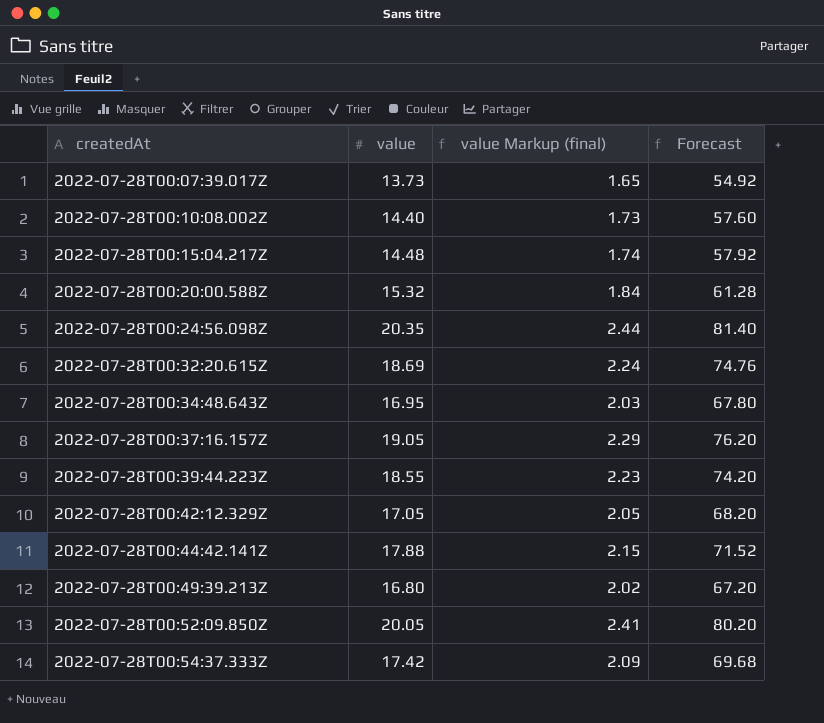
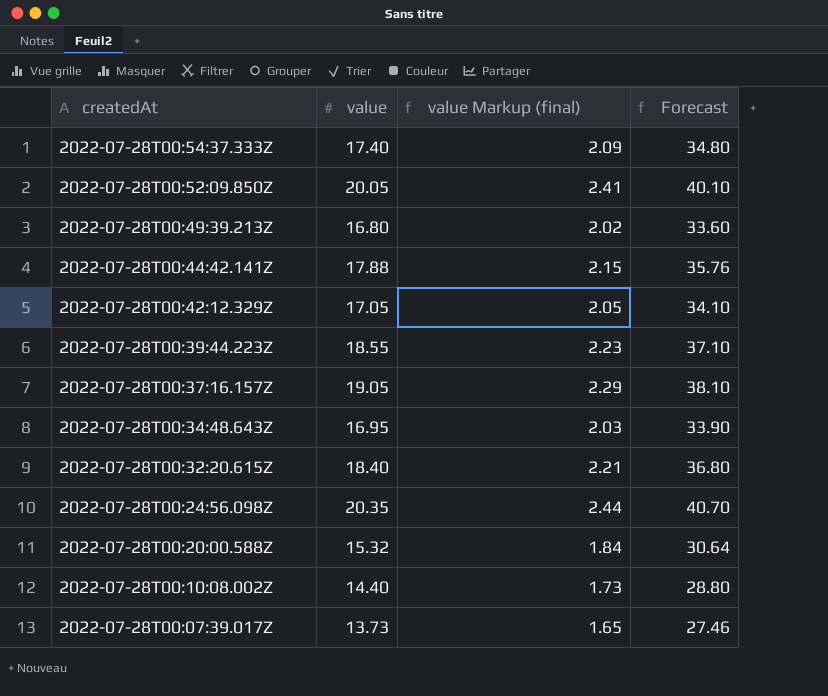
row order: createdAt ascending -> createdAt descending
column Forecast | formula: [value] * 4 -> [value] * 2
row 2022-07-28T00:15:04.217Z: 14.48 | 1.74 | 57.92 -> none
2022-07-28T00:54:37.333Z | value: 17.42 -> 17.40
2022-07-28T00:32:20.615Z | value: 18.69 -> 18.40
2022-07-28T00:32:20.615Z | value Markup (final): 2.24 -> 2.21

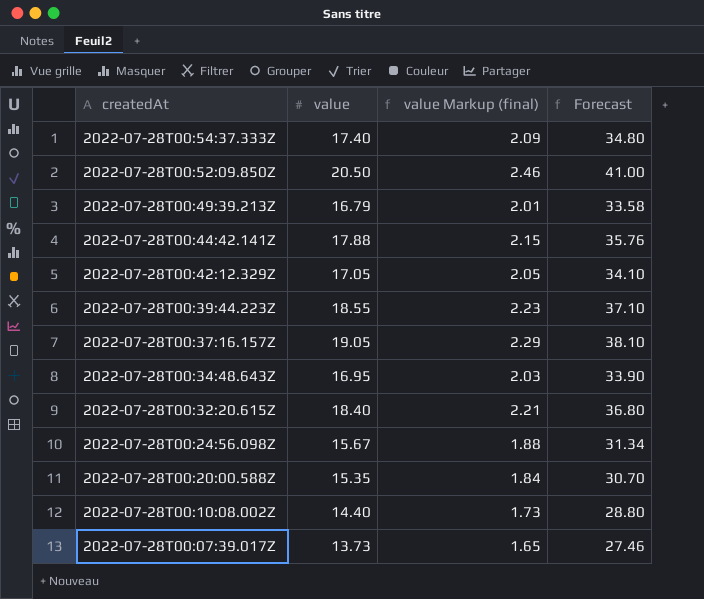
2022-07-28T00:52:09.850Z | value: 20.05 -> 20.50
2022-07-28T00:52:09.850Z | value Markup (final): 2.41 -> 2.46
2022-07-28T00:52:09.850Z | Forecast: 40.10 -> 41.00
2022-07-28T00:49:39.213Z | value: 16.80 -> 16.79
2022-07-28T00:49:39.213Z | value Markup (final): 2.02 -> 2.01
2022-07-28T00:49:39.213Z | Forecast: 33.60 -> 33.58
2022-07-28T00:24:56.098Z | value: 20.35 -> 15.67
2022-07-28T00:24:56.098Z | value Markup (final): 2.44 -> 1.88
2022-07-28T00:24:56.098Z | Forecast: 40.70 -> 31.34
2022-07-28T00:20:00.588Z | value: 15.32 -> 15.35
2022-07-28T00:20:00.588Z | Forecast: 30.64 -> 30.70

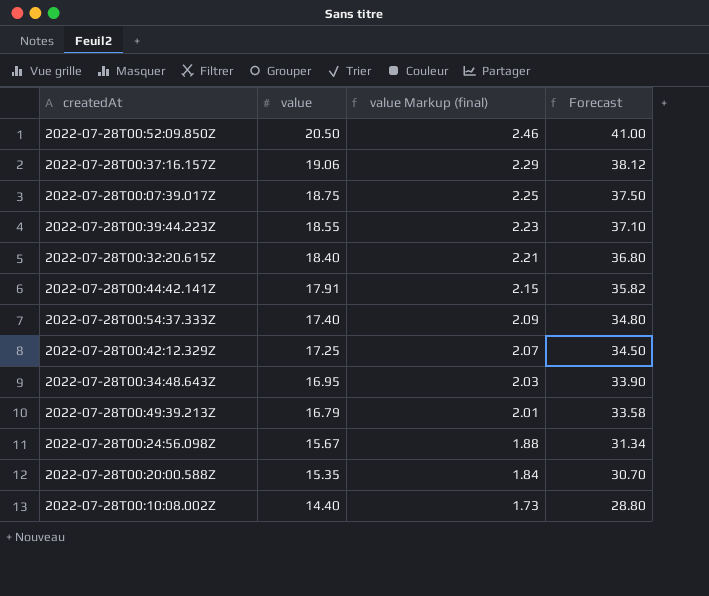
row order: createdAt descending -> value descending
2022-07-28T00:37:16.157Z | value: 19.05 -> 19.06
2022-07-28T00:37:16.157Z | Forecast: 38.10 -> 38.12
2022-07-28T00:07:39.017Z | value: 13.73 -> 18.75
2022-07-28T00:07:39.017Z | value Markup (final): 1.65 -> 2.25
2022-07-28T00:07:39.017Z | Forecast: 27.46 -> 37.50
2022-07-28T00:44:42.141Z | value: 17.88 -> 17.91
2022-07-28T00:44:42.141Z | Forecast: 35.76 -> 35.82
2022-07-28T00:42:12.329Z | value: 17.05 -> 17.25
2022-07-28T00:42:12.329Z | value Markup (final): 2.05 -> 2.07
2022-07-28T00:42:12.329Z | Forecast: 34.10 -> 34.50

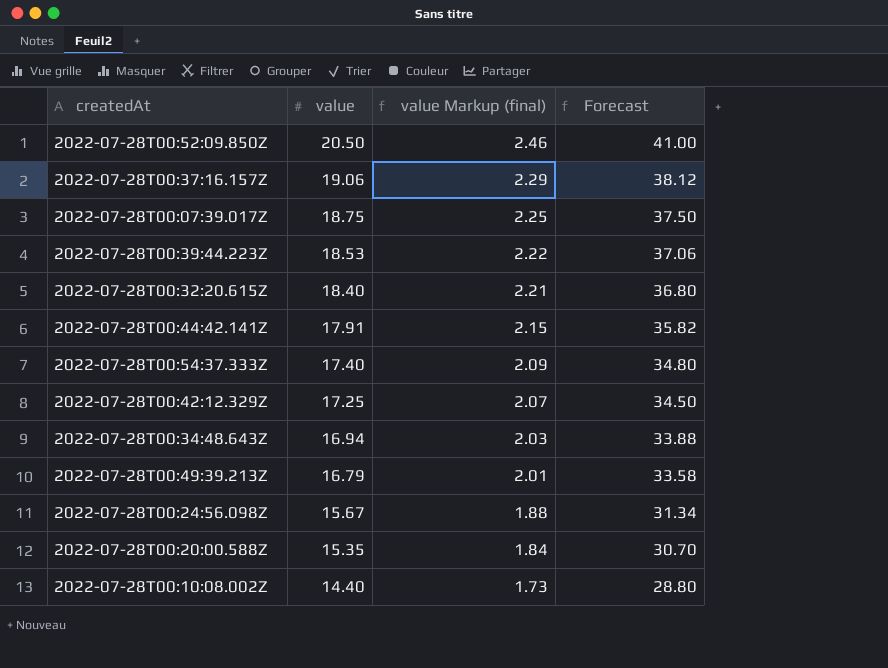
2022-07-28T00:39:44.223Z | value: 18.55 -> 18.53
2022-07-28T00:39:44.223Z | value Markup (final): 2.23 -> 2.22
2022-07-28T00:39:44.223Z | Forecast: 37.10 -> 37.06
2022-07-28T00:34:48.643Z | value: 16.95 -> 16.94
2022-07-28T00:34:48.643Z | Forecast: 33.90 -> 33.88

